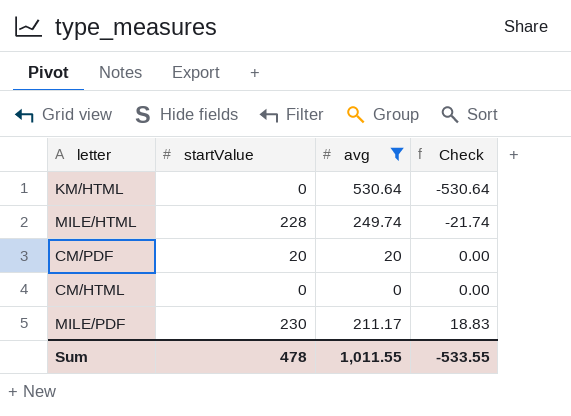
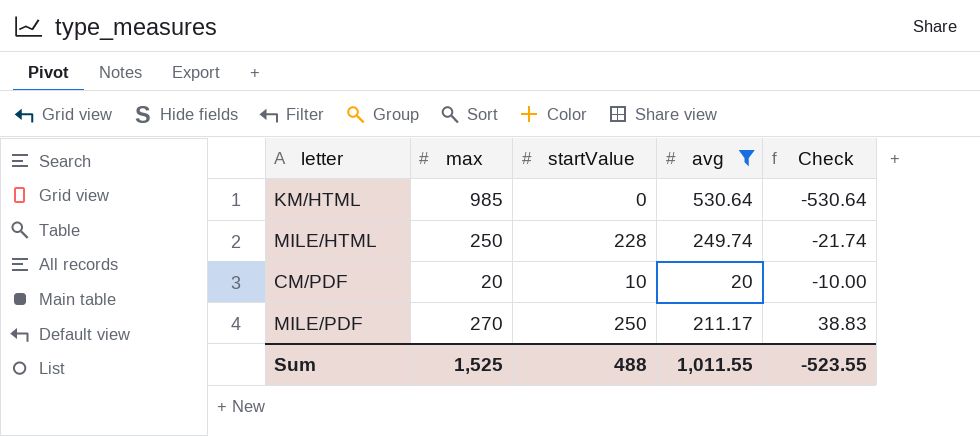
column max | position: none -> 2
row CM/HTML: 0 | 0 | 0.00 -> none
CM/PDF | startValue: 20 -> 10
CM/PDF | Check: 0.00 -> -10.00
MILE/PDF | startValue: 230 -> 250
MILE/PDF | Check: 18.83 -> 38.83
Sum | startValue: 478 -> 488
Sum | Check: -533.55 -> -523.55

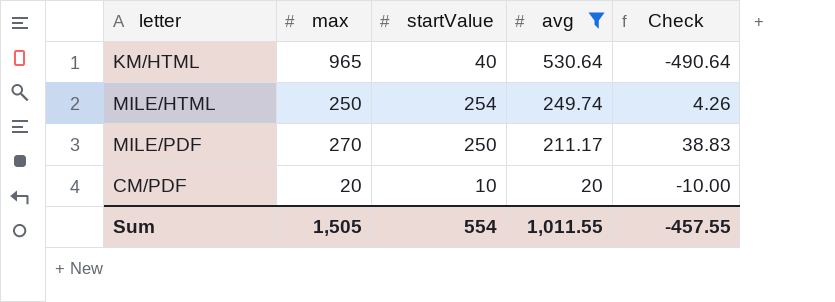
row order: Check ascending -> avg descending
KM/HTML | max: 985 -> 965
KM/HTML | startValue: 0 -> 40
KM/HTML | Check: -530.64 -> -490.64
MILE/HTML | startValue: 228 -> 254
MILE/HTML | Check: -21.74 -> 4.26
Sum | max: 1,525 -> 1,505
Sum | startValue: 488 -> 554
Sum | Check: -523.55 -> -457.55

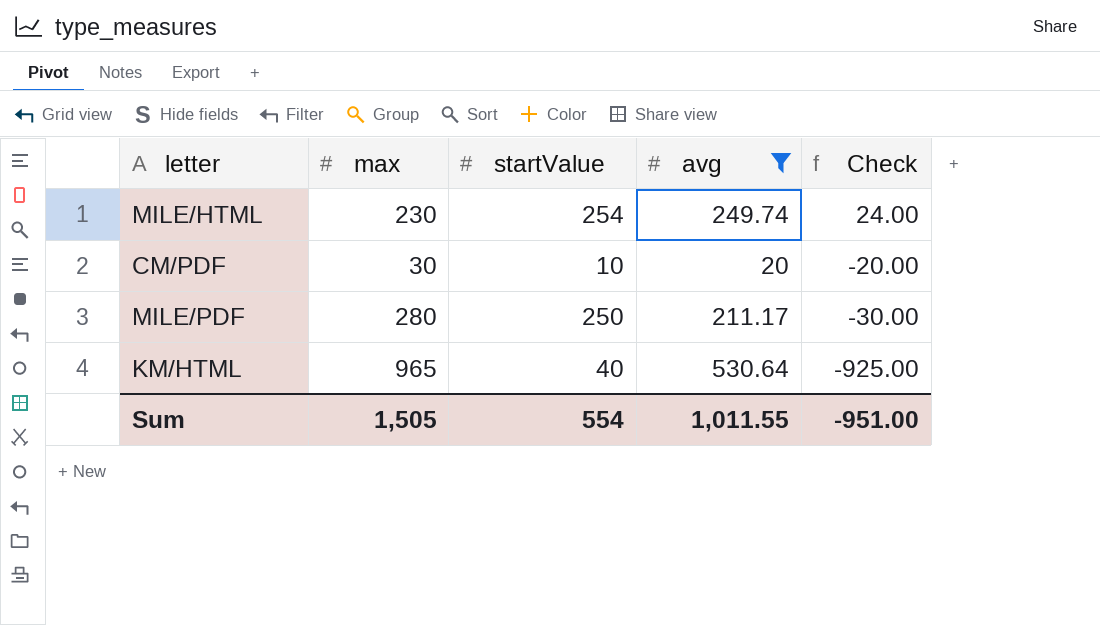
row order: avg descending -> Check descending
column Check | formula: [startValue] - [avg] -> [startValue] - [max]
MILE/HTML | max: 250 -> 230
CM/PDF | max: 20 -> 30
MILE/PDF | max: 270 -> 280
Sum | Check: -457.55 -> -951.00

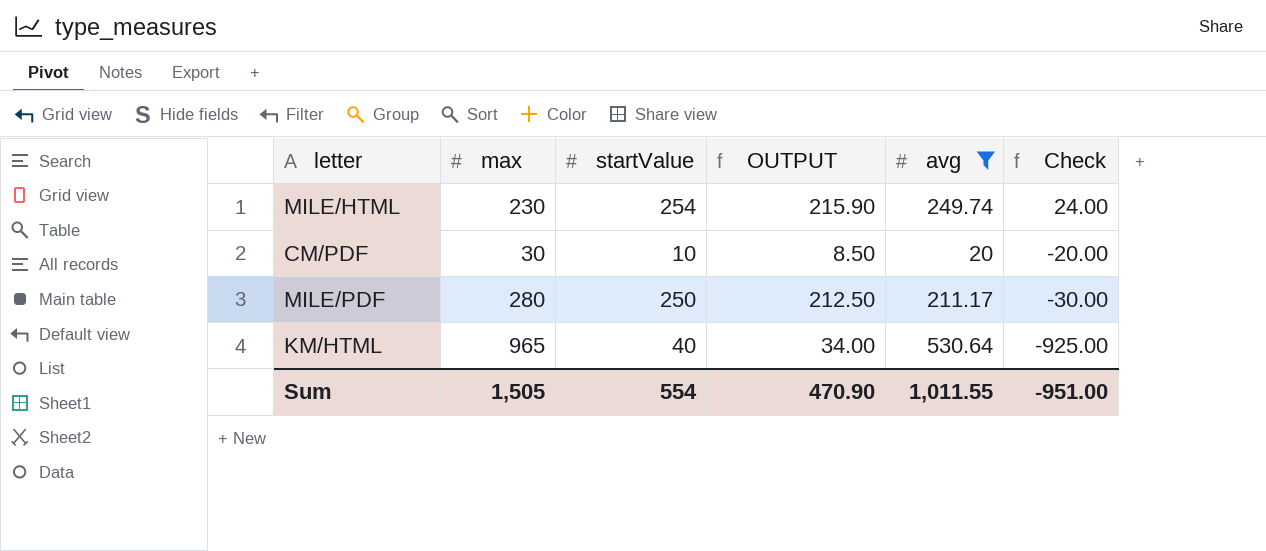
column OUTPUT | formula: none -> [startValue] * 0.85

